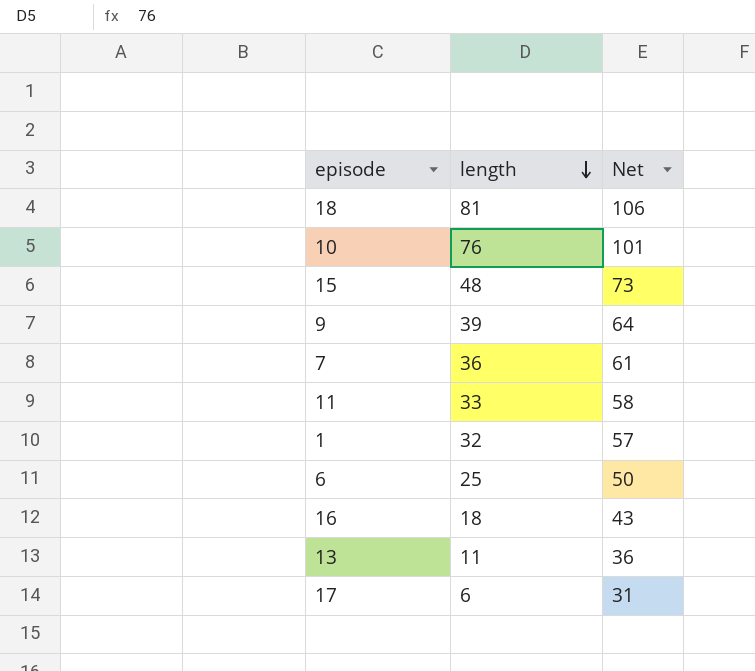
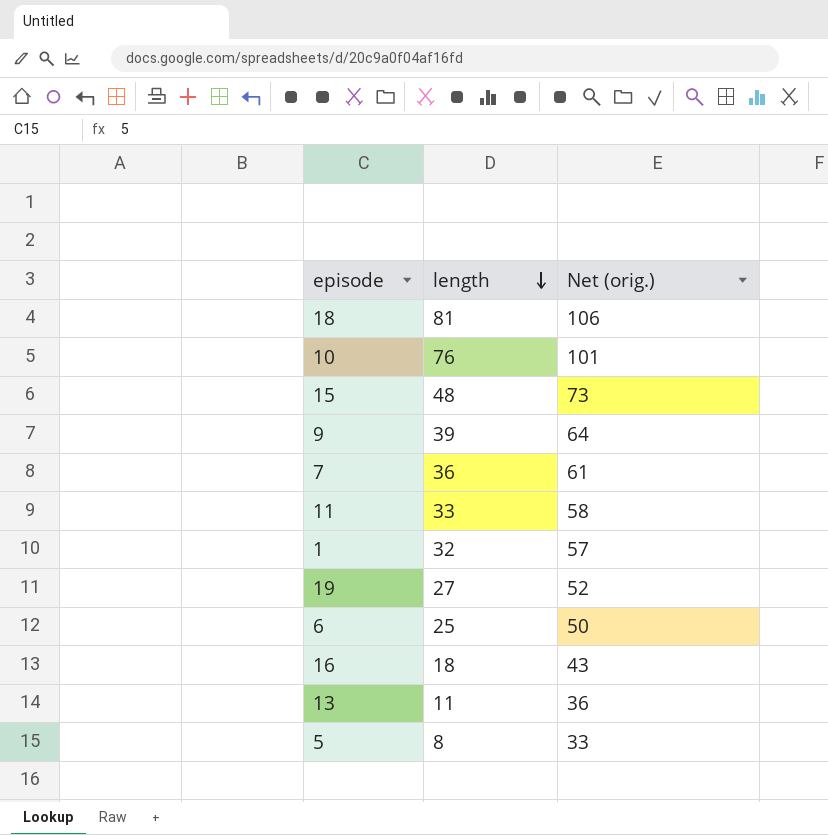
column name: Net -> Net (orig.)
row 17: 6 | 31 -> none
row 19: none -> 27 | 52
row 5: none -> 8 | 33

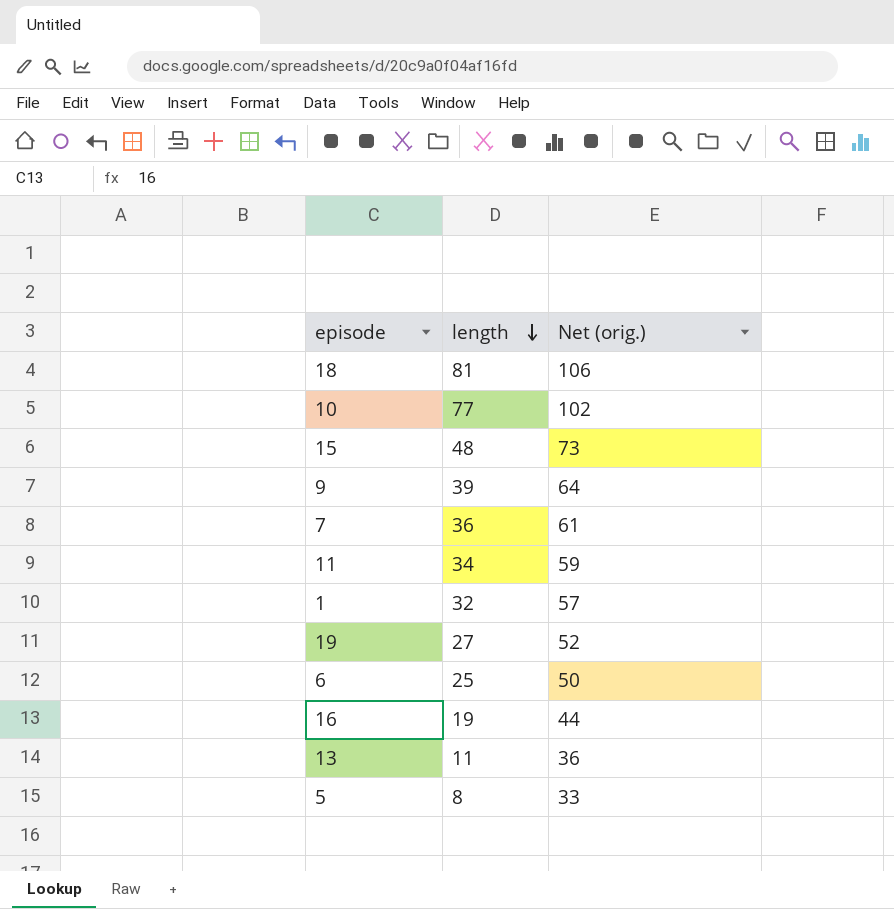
10 | length: 76 -> 77
10 | Net (orig.): 101 -> 102
11 | length: 33 -> 34
11 | Net (orig.): 58 -> 59
16 | length: 18 -> 19
16 | Net (orig.): 43 -> 44

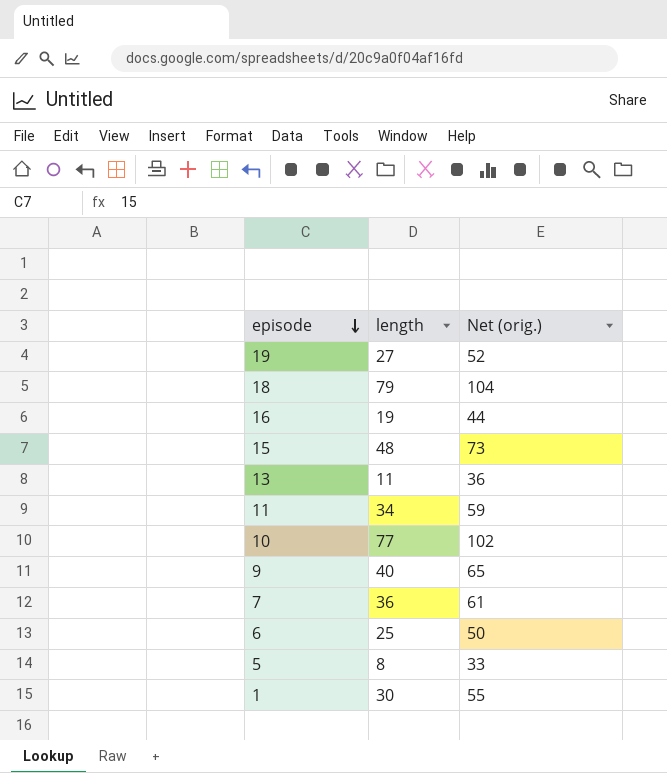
row order: length descending -> episode descending
18 | length: 81 -> 79
18 | Net (orig.): 106 -> 104
9 | length: 39 -> 40
9 | Net (orig.): 64 -> 65
1 | length: 32 -> 30
1 | Net (orig.): 57 -> 55

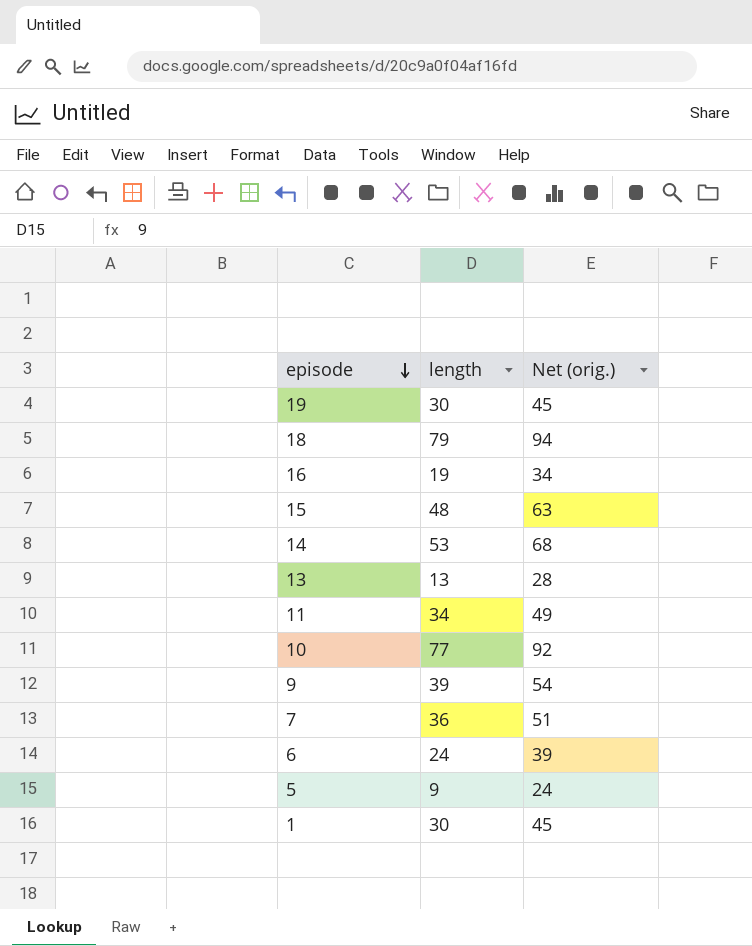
column Net (orig.) | formula: [length] + 25 -> [length] + 15
19 | length: 27 -> 30
row 14: none -> 53 | 68
13 | length: 11 -> 13
9 | length: 40 -> 39
6 | length: 25 -> 24
5 | length: 8 -> 9

